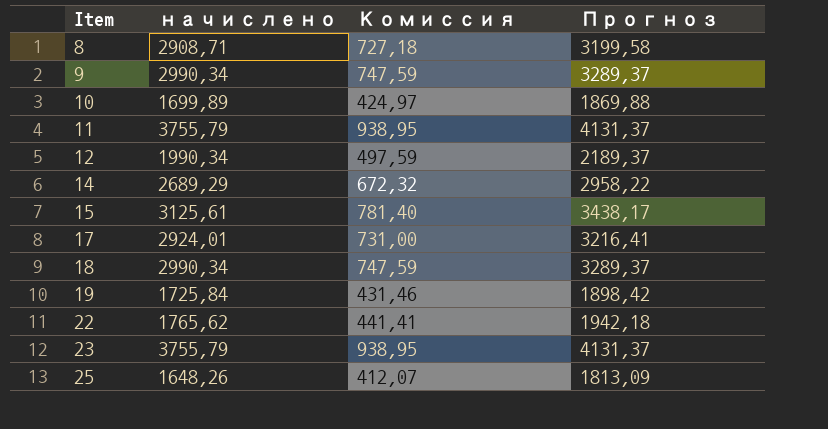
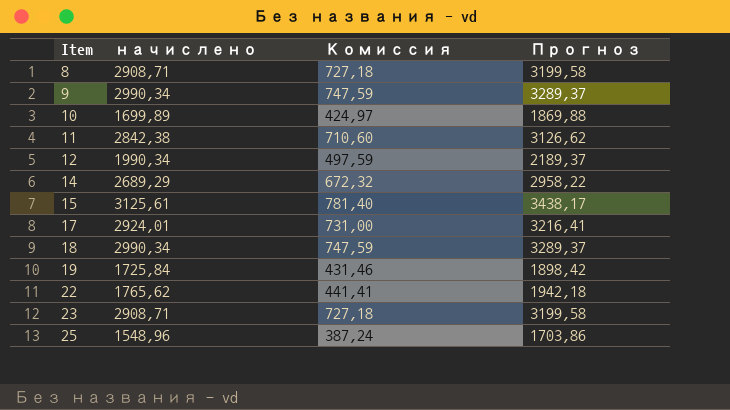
11 | начислено: 3755,79 -> 2842,38
11 | Комиссия: 938,95 -> 710,60
11 | Прогноз: 4131,37 -> 3126,62
23 | начислено: 3755,79 -> 2908,71
23 | Комиссия: 938,95 -> 727,18
23 | Прогноз: 4131,37 -> 3199,58
25 | начислено: 1648,26 -> 1548,96
25 | Комиссия: 412,07 -> 387,24
25 | Прогноз: 1813,09 -> 1703,86

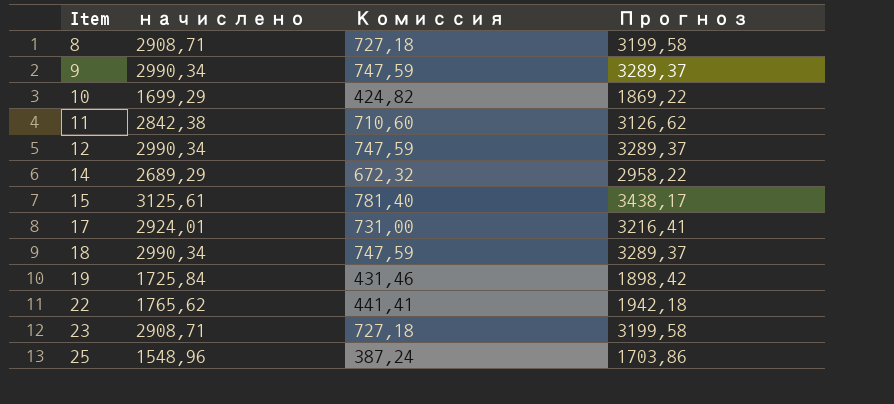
10 | начислено: 1699,89 -> 1699,29
10 | Комиссия: 424,97 -> 424,82
10 | Прогноз: 1869,88 -> 1869,22
12 | начислено: 1990,34 -> 2990,34
12 | Комиссия: 497,59 -> 747,59
12 | Прогноз: 2189,37 -> 3289,37

